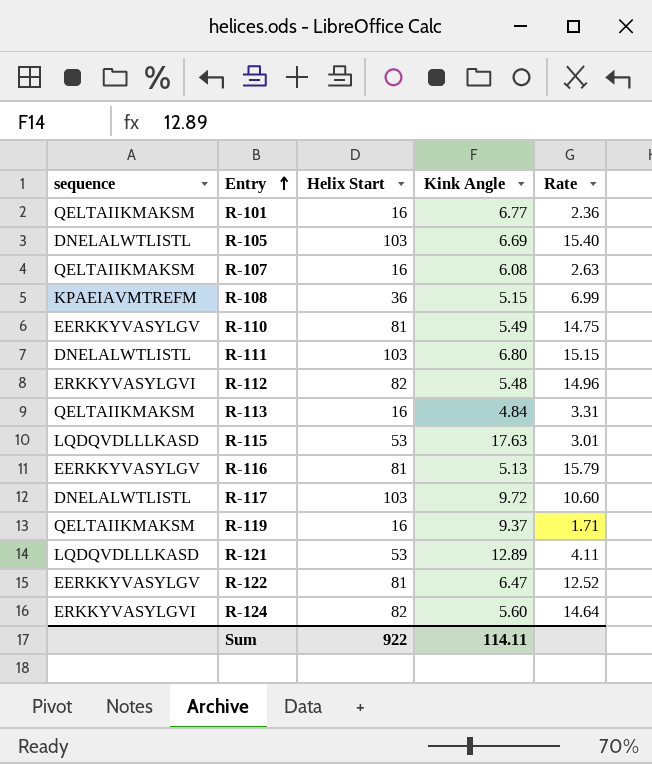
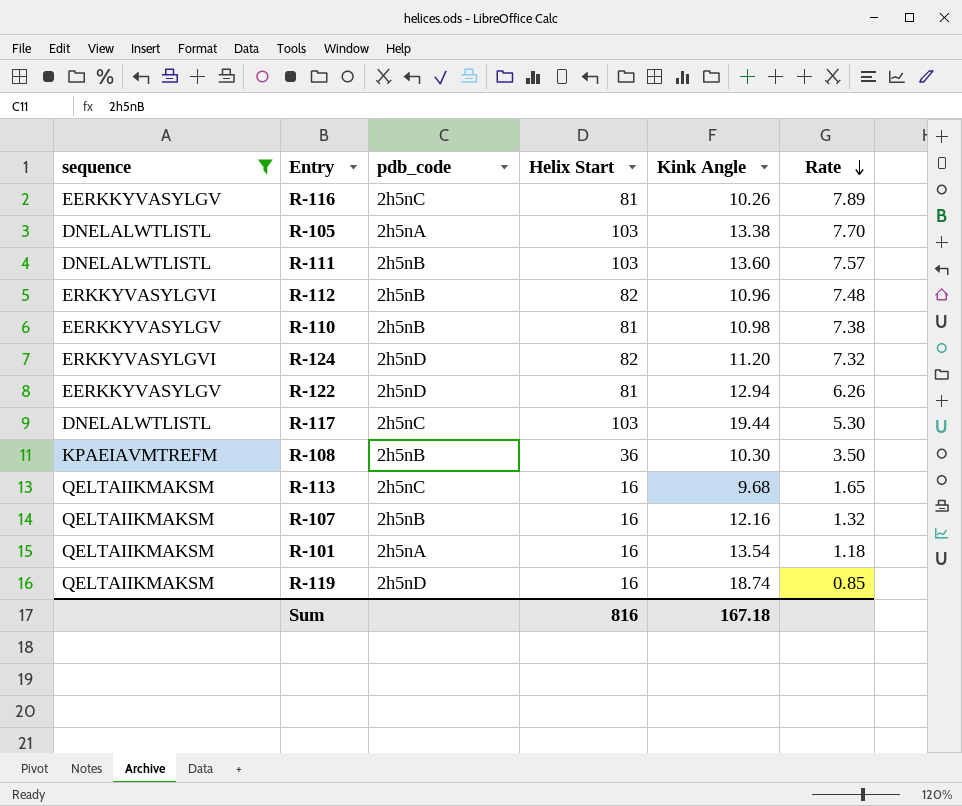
filter: none -> sequence != LQDQVDLLLKASD
row order: Entry ascending -> Rate descending
column pdb_code | position: none -> 3
R-116 | Kink Angle: 5.13 -> 10.26
R-116 | Rate: 15.79 -> 7.89
R-105 | Kink Angle: 6.69 -> 13.38
R-105 | Rate: 15.40 -> 7.70
R-111 | Kink Angle: 6.80 -> 13.60
R-111 | Rate: 15.15 -> 7.57
R-112 | Kink Angle: 5.48 -> 10.96
R-112 | Rate: 14.96 -> 7.48
R-110 | Kink Angle: 5.49 -> 10.98
R-110 | Rate: 14.75 -> 7.38
R-124 | Kink Angle: 5.60 -> 11.20
R-124 | Rate: 14.64 -> 7.32
R-122 | Kink Angle: 6.47 -> 12.94
R-122 | Rate: 12.52 -> 6.26
R-117 | Kink Angle: 9.72 -> 19.44
R-117 | Rate: 10.60 -> 5.30
R-108 | Kink Angle: 5.15 -> 10.30
R-108 | Rate: 6.99 -> 3.50
R-113 | Kink Angle: 4.84 -> 9.68
R-113 | Rate: 3.31 -> 1.65
R-107 | Kink Angle: 6.08 -> 12.16
R-107 | Rate: 2.63 -> 1.32
R-101 | Kink Angle: 6.77 -> 13.54
R-101 | Rate: 2.36 -> 1.18
R-119 | Kink Angle: 9.37 -> 18.74
R-119 | Rate: 1.71 -> 0.85
Sum | Helix Start: 922 -> 816
Sum | Kink Angle: 114.11 -> 167.18

